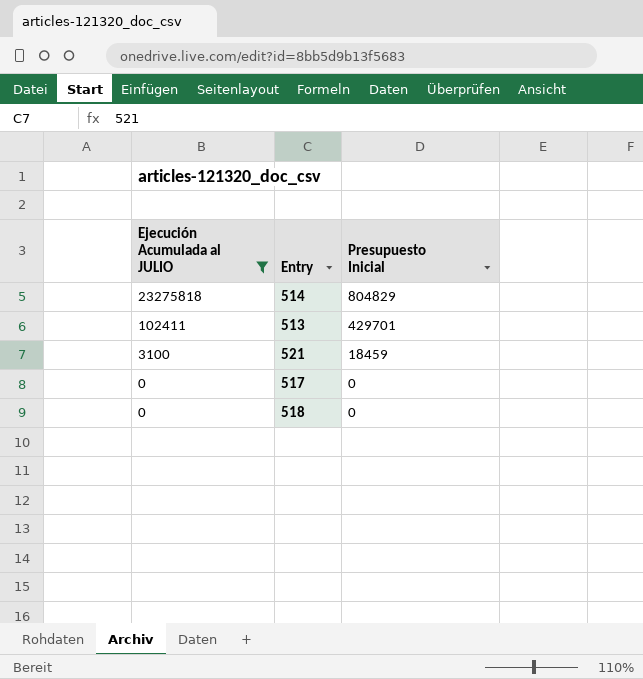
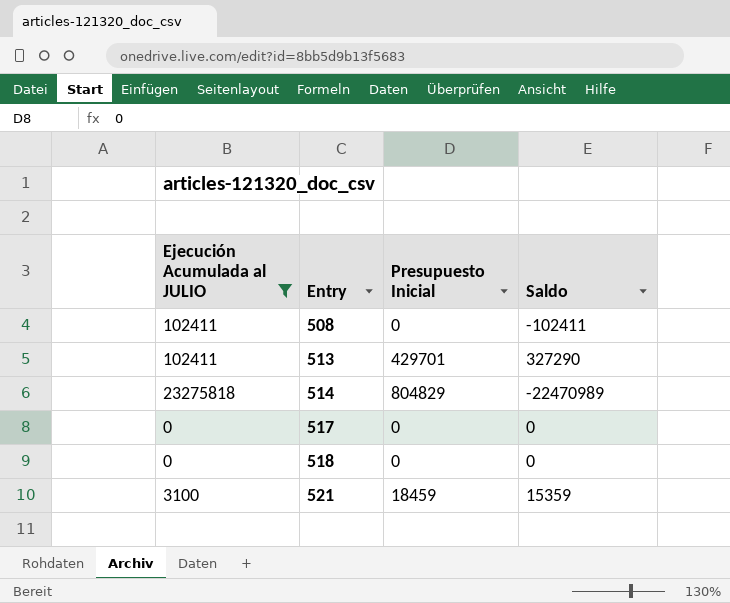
row order: Ejecución Acumulada al JULIO descending -> Entry ascending
column Saldo | formula: none -> [Presupuesto Inicial] - [Ejecución Acumulada al JULIO]
row 508: none -> 102411 | 0 | -102411

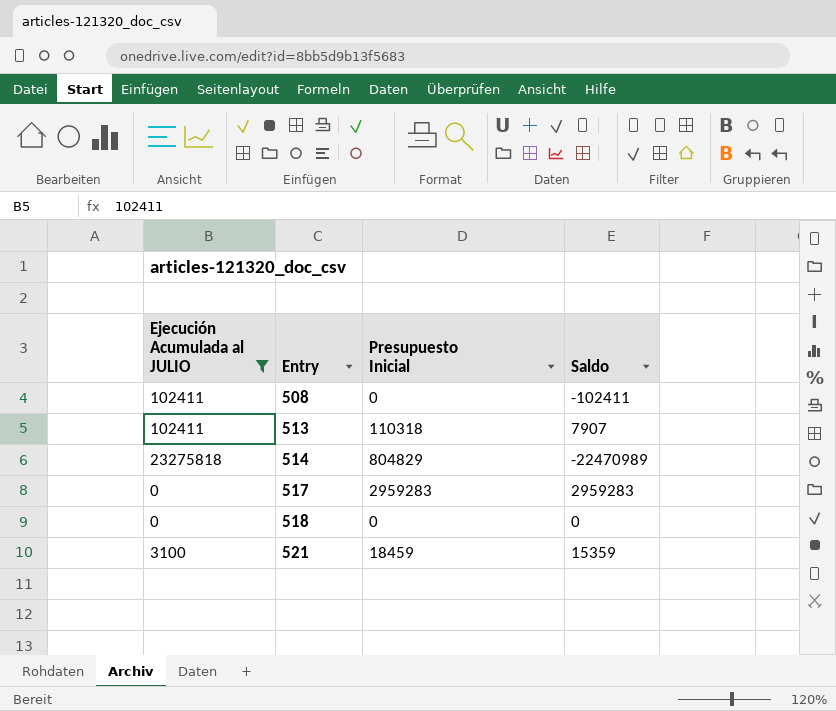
513 | Presupuesto Inicial: 429701 -> 110318
513 | Saldo: 327290 -> 7907
517 | Presupuesto Inicial: 0 -> 2959283
517 | Saldo: 0 -> 2959283

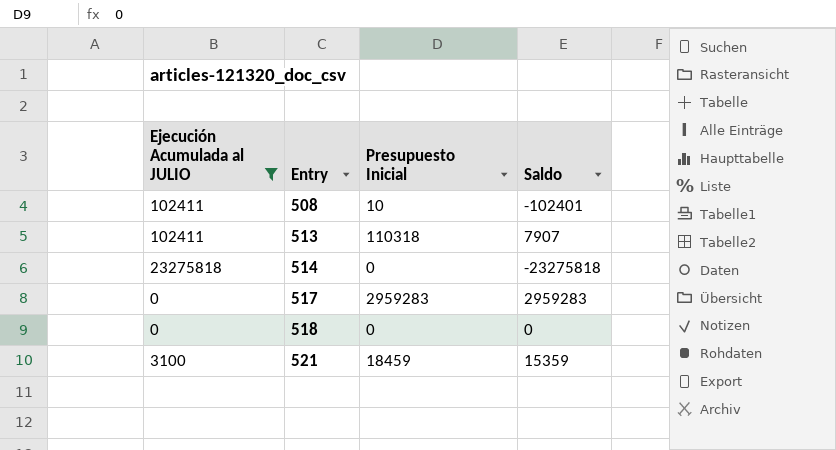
508 | Presupuesto Inicial: 0 -> 10
508 | Saldo: -102411 -> -102401
514 | Presupuesto Inicial: 804829 -> 0
514 | Saldo: -22470989 -> -23275818

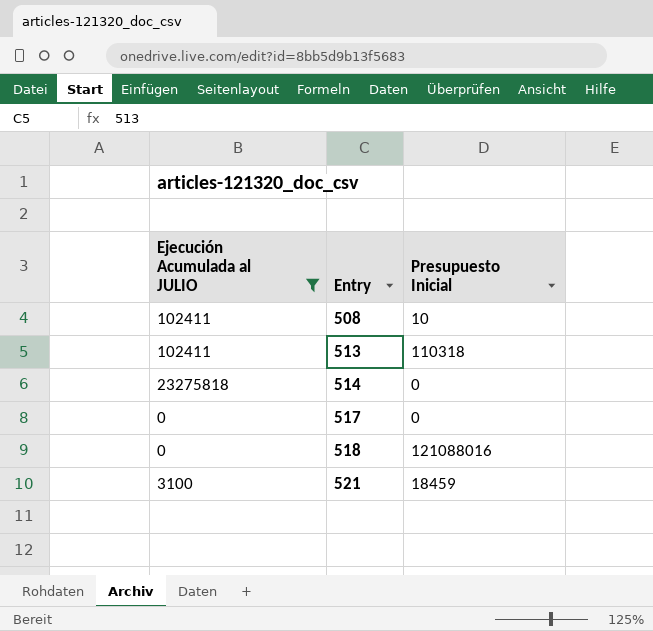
column Saldo | formula: [Presupuesto Inicial] - [Ejecución Acumulada al JULIO] -> none
517 | Presupuesto Inicial: 2959283 -> 0
518 | Presupuesto Inicial: 0 -> 121088016

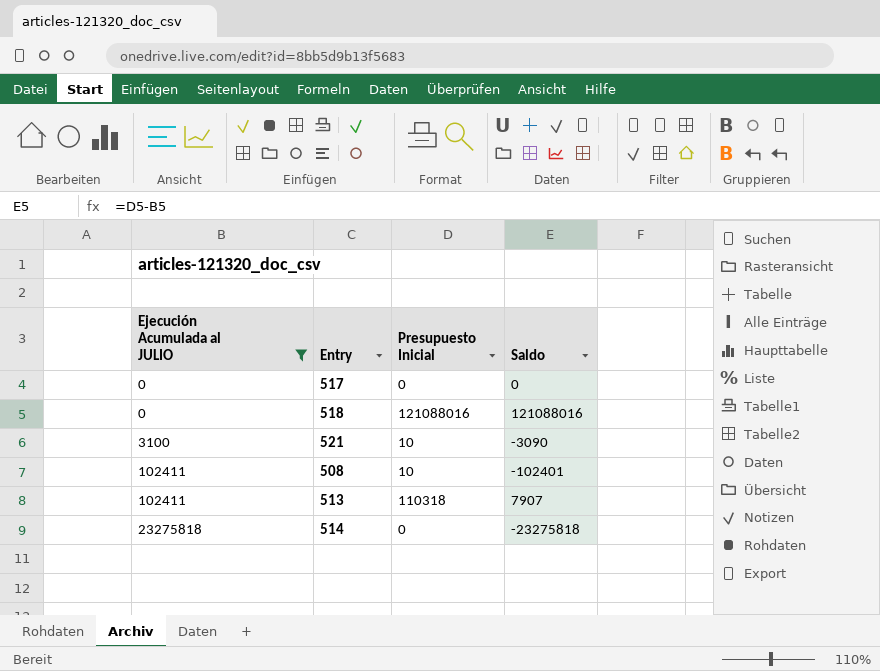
row order: Entry ascending -> Ejecución Acumulada al JULIO ascending
column Saldo | formula: none -> [Presupuesto Inicial] - [Ejecución Acumulada al JULIO]
521 | Presupuesto Inicial: 18459 -> 10

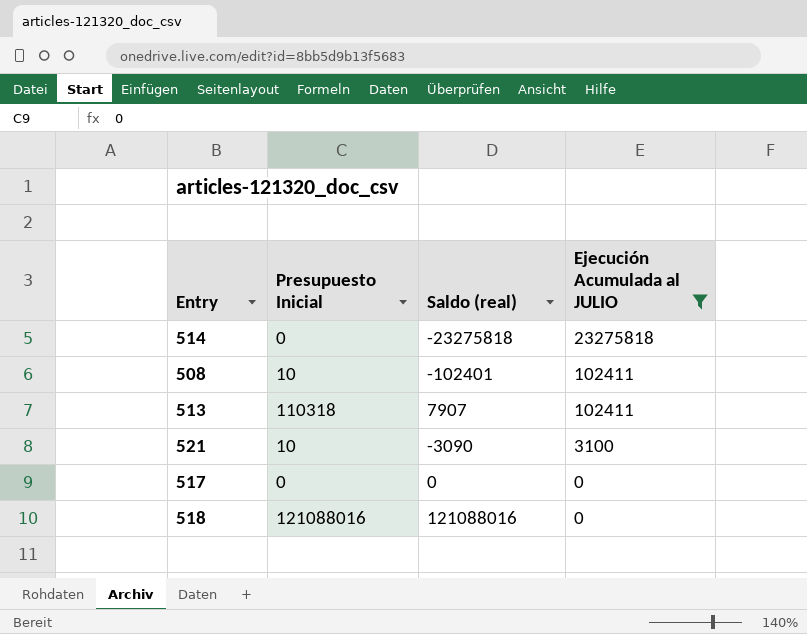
row order: Ejecución Acumulada al JULIO ascending -> Ejecución Acumulada al JULIO descending
column name: Saldo -> Saldo (real)
column Ejecución Acumulada al JULIO | position: 1 -> 4

